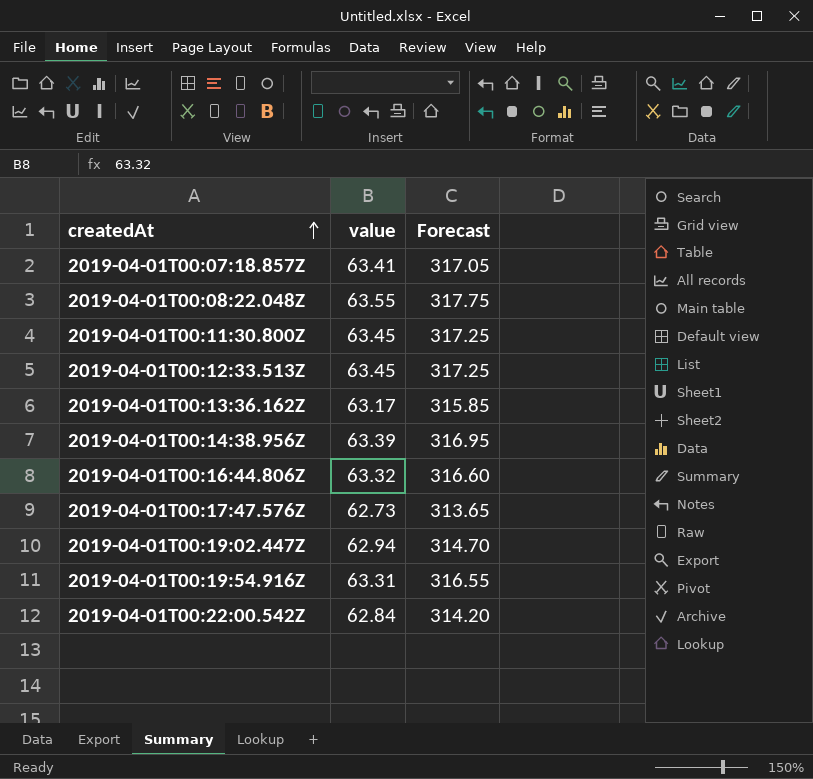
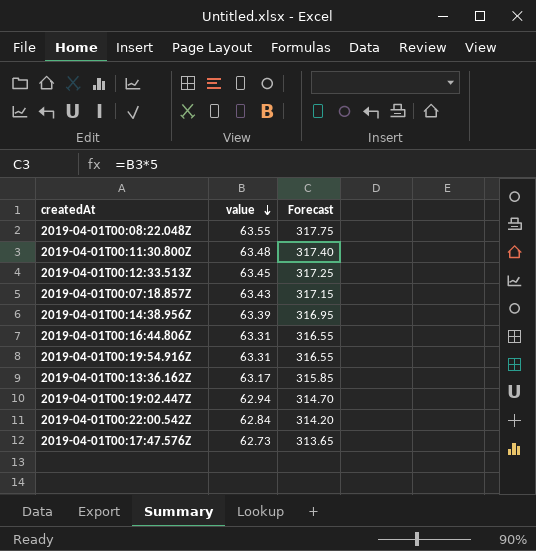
row order: createdAt ascending -> value descending
2019-04-01T00:11:30.800Z | value: 63.45 -> 63.48
2019-04-01T00:11:30.800Z | Forecast: 317.25 -> 317.40
2019-04-01T00:07:18.857Z | value: 63.41 -> 63.43
2019-04-01T00:07:18.857Z | Forecast: 317.05 -> 317.15
2019-04-01T00:16:44.806Z | value: 63.32 -> 63.31
2019-04-01T00:16:44.806Z | Forecast: 316.60 -> 316.55

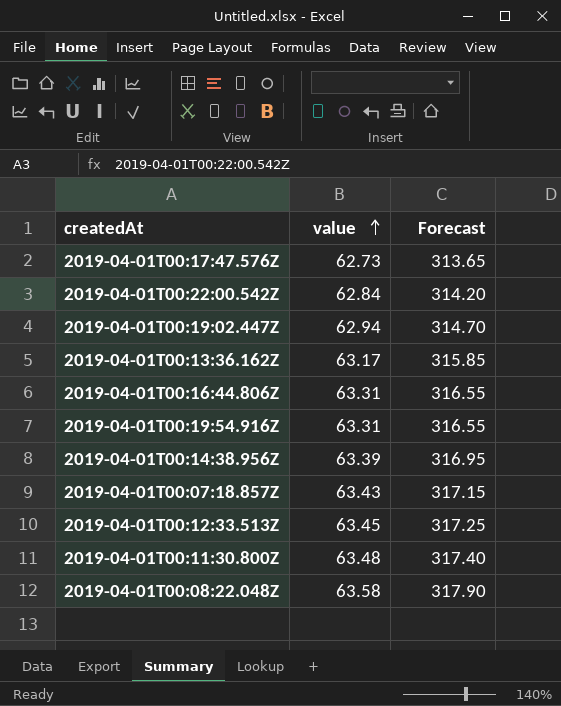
row order: value descending -> value ascending
2019-04-01T00:08:22.048Z | value: 63.55 -> 63.58
2019-04-01T00:08:22.048Z | Forecast: 317.75 -> 317.90

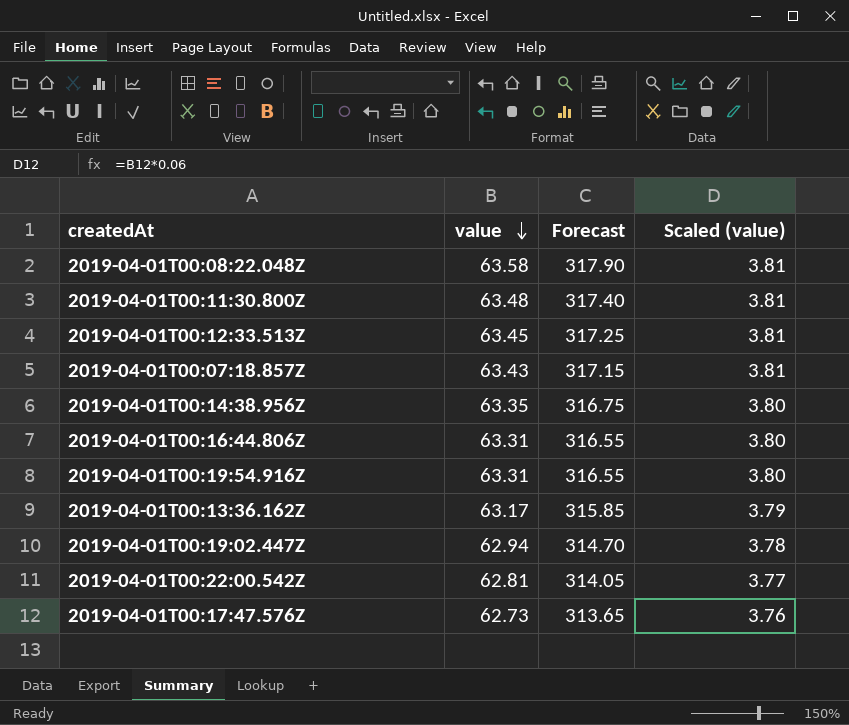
row order: value ascending -> value descending
column Scaled (value) | formula: none -> [value] * 0.06
2019-04-01T00:14:38.956Z | value: 63.39 -> 63.35
2019-04-01T00:14:38.956Z | Forecast: 316.95 -> 316.75
2019-04-01T00:22:00.542Z | value: 62.84 -> 62.81
2019-04-01T00:22:00.542Z | Forecast: 314.20 -> 314.05

